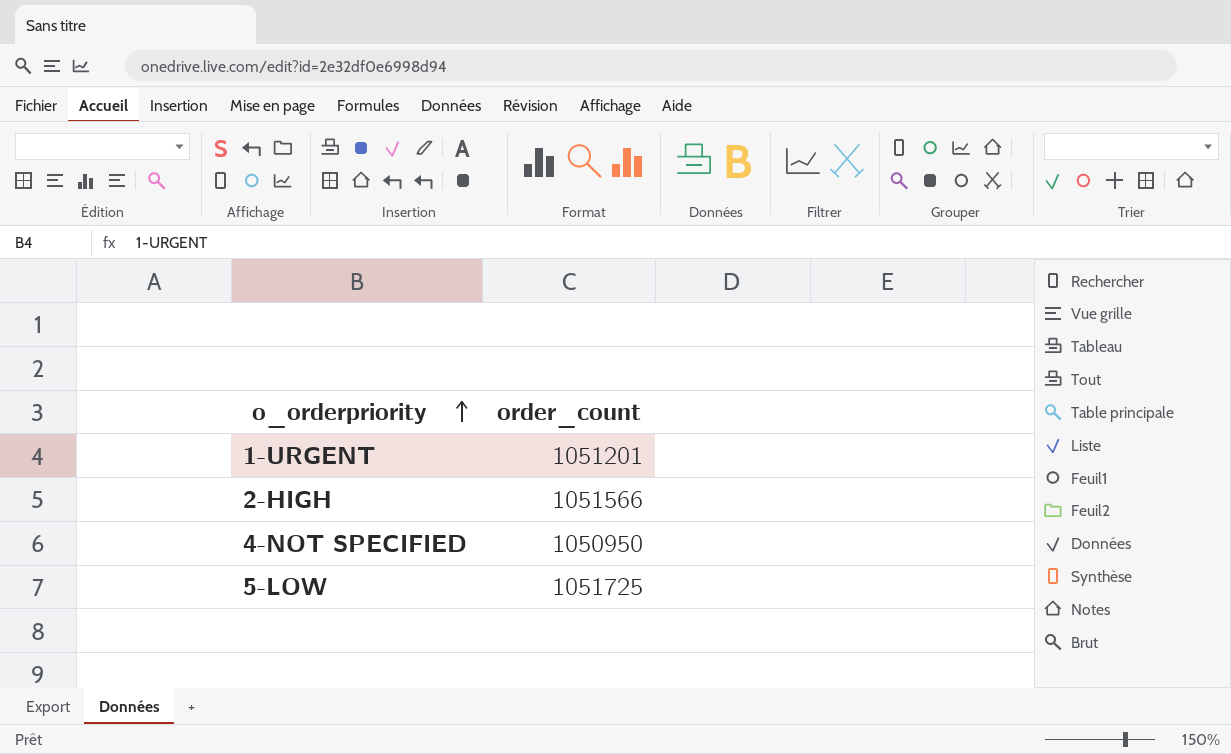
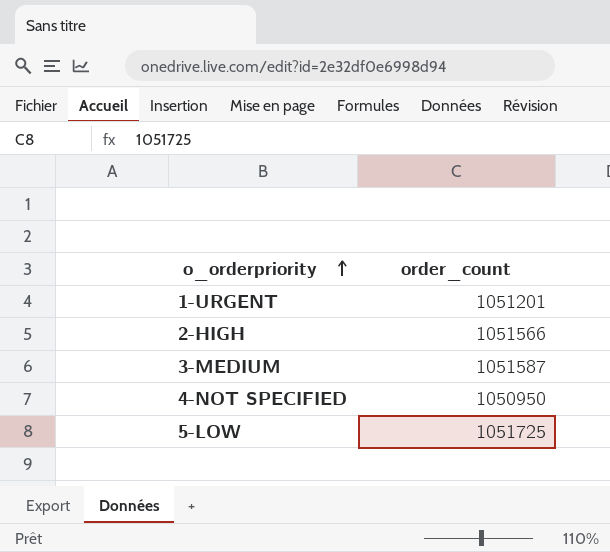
row 3-MEDIUM: none -> 1051587

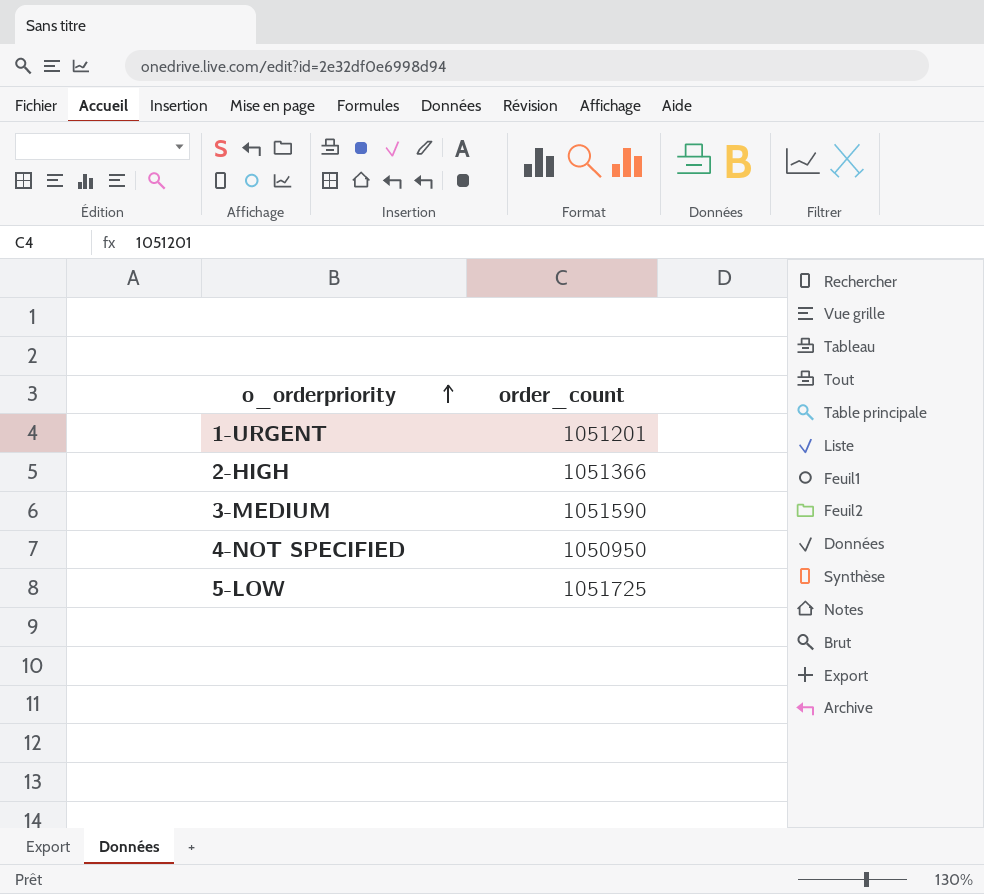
2-HIGH | order_count: 1051566 -> 1051366
3-MEDIUM | order_count: 1051587 -> 1051590

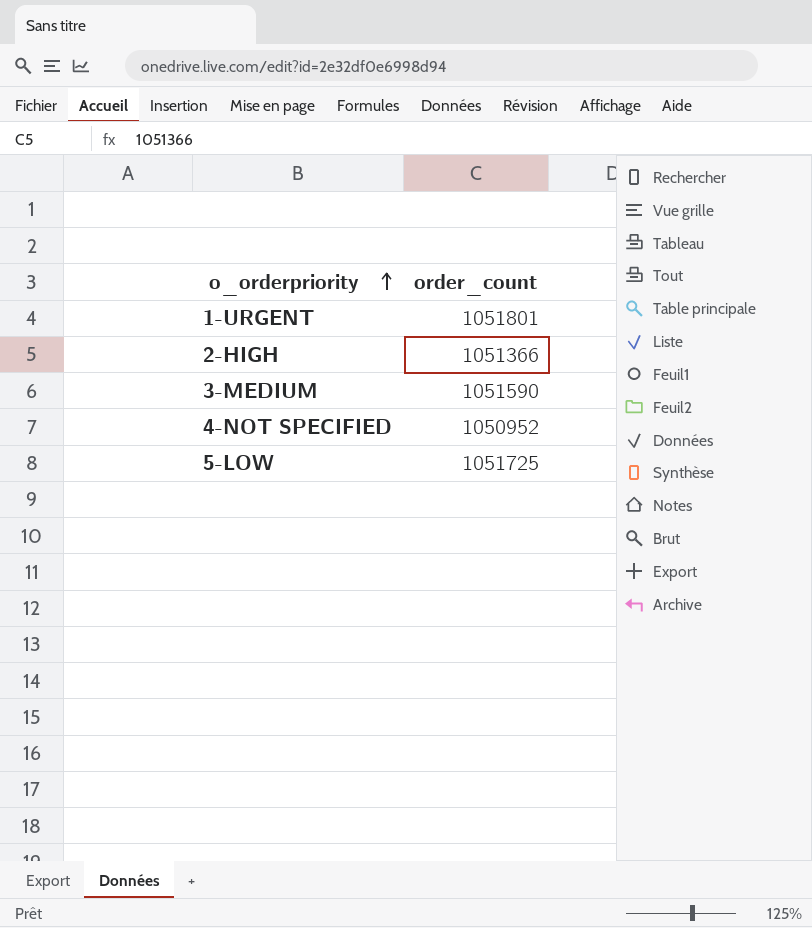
1-URGENT | order_count: 1051201 -> 1051801
4-NOT SPECIFIED | order_count: 1050950 -> 1050952

